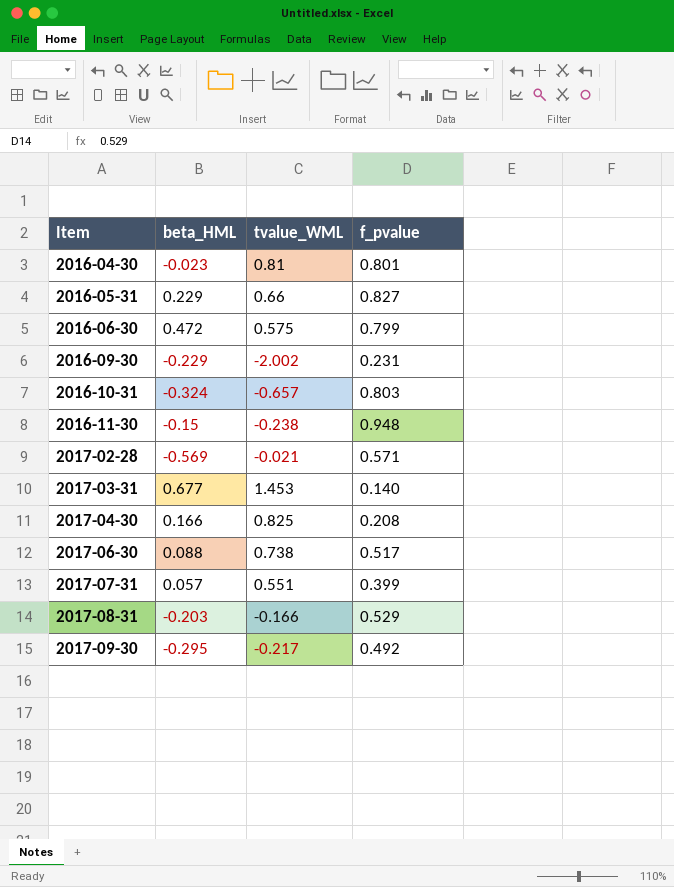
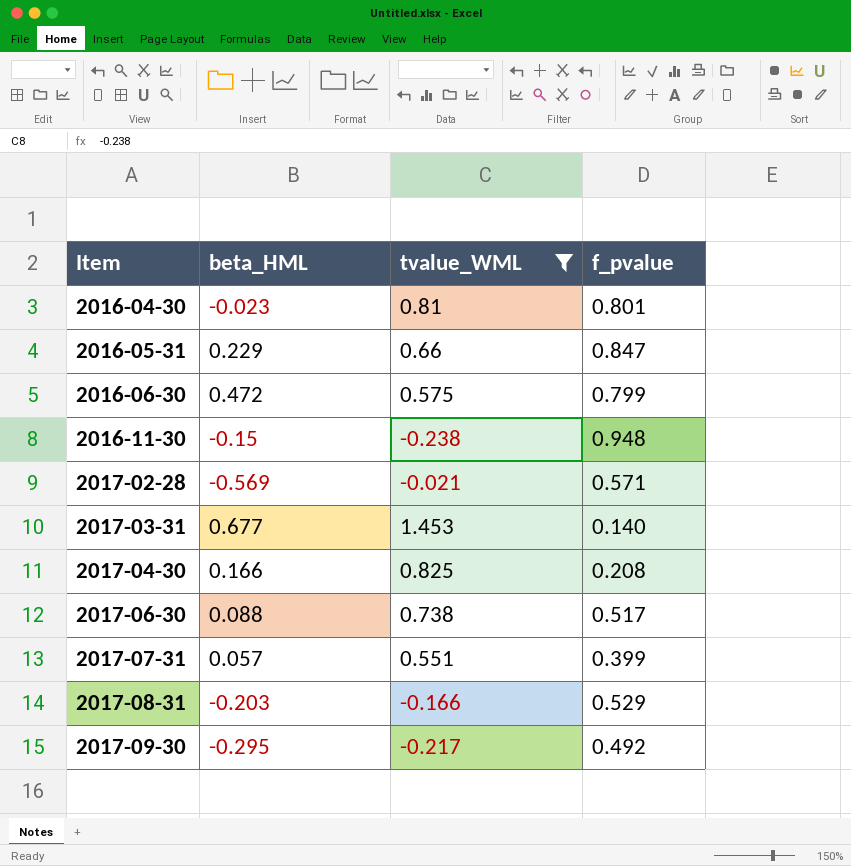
filter: none -> tvalue_WML >= -0.238
2016-05-31 | f_pvalue: 0.827 -> 0.847

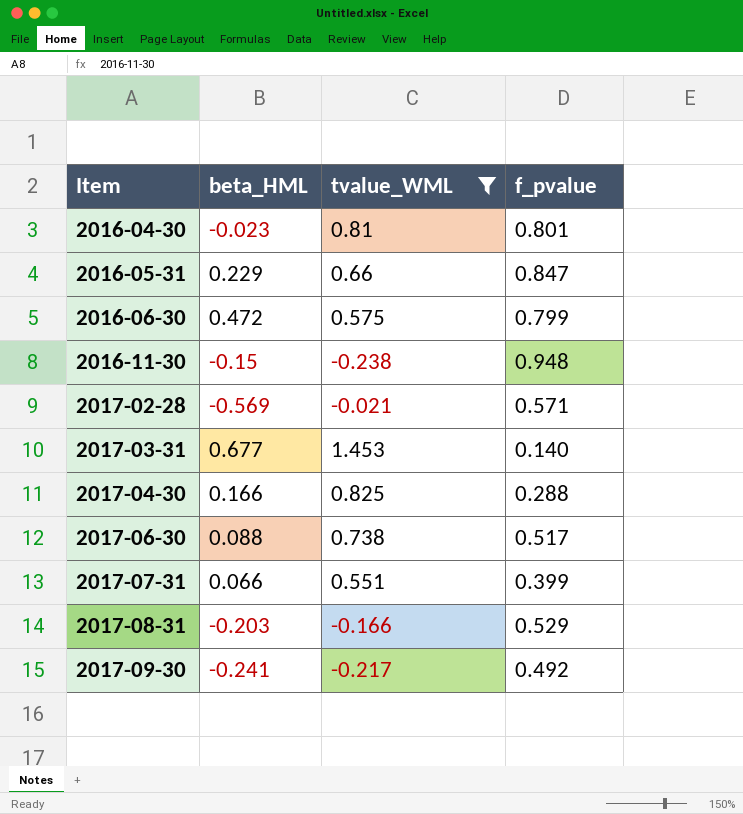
2017-04-30 | f_pvalue: 0.208 -> 0.288
2017-07-31 | beta_HML: 0.057 -> 0.066
2017-09-30 | beta_HML: -0.295 -> -0.241

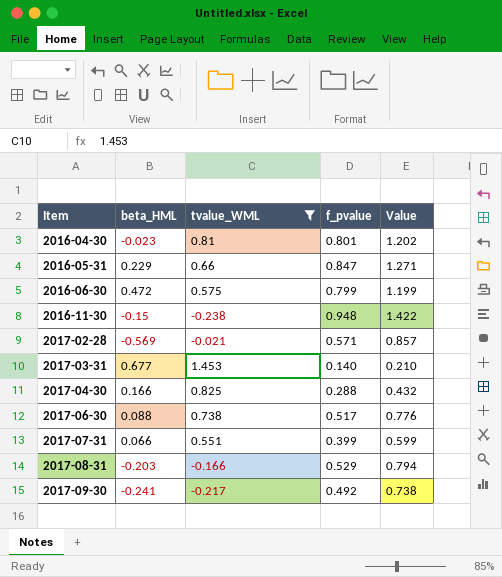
column Value | formula: none -> [f_pvalue] * 1.5

